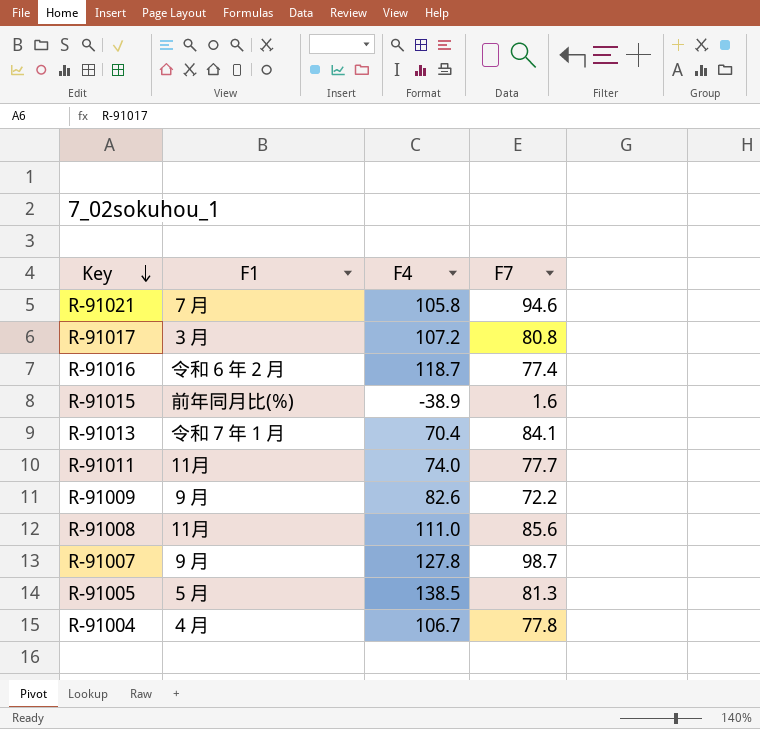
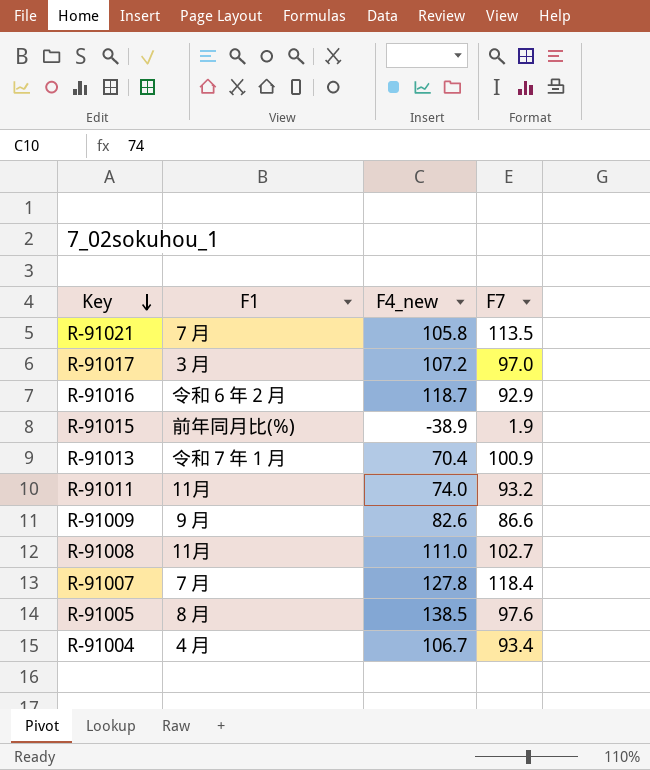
column name: F4 -> F4_new
R-91021 | F7: 94.6 -> 113.5
R-91017 | F7: 80.8 -> 97.0
R-91016 | F7: 77.4 -> 92.9
R-91015 | F7: 1.6 -> 1.9
R-91013 | F7: 84.1 -> 100.9
R-91011 | F7: 77.7 -> 93.2
R-91009 | F7: 72.2 -> 86.6
R-91008 | F7: 85.6 -> 102.7
R-91007 | F1: ９月 -> ７月
R-91007 | F7: 98.7 -> 118.4
R-91005 | F1: ５月 -> ８月
R-91005 | F7: 81.3 -> 97.6
R-91004 | F7: 77.8 -> 93.4

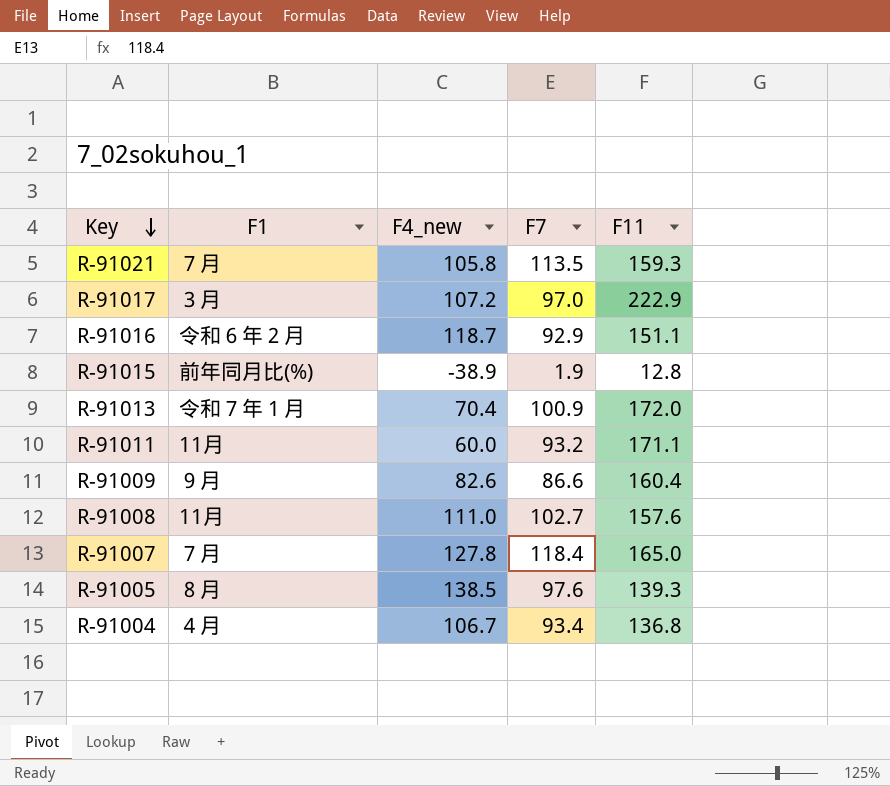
column F11 | position: none -> 5
R-91011 | F4_new: 74.0 -> 60.0

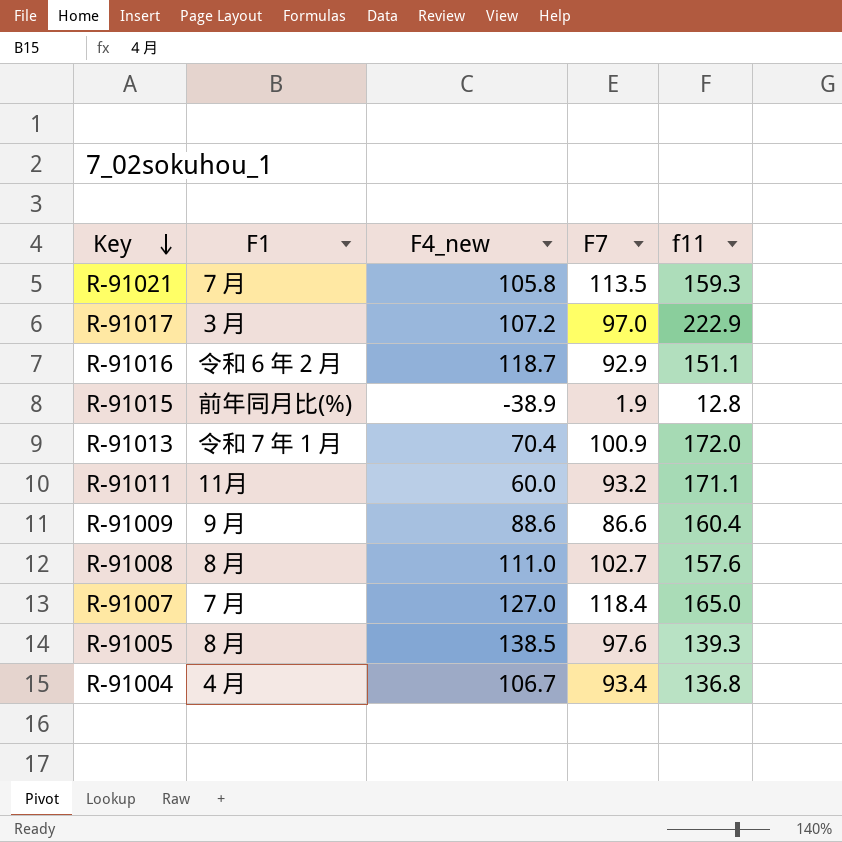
column name: F11 -> f11
R-91009 | F4_new: 82.6 -> 88.6
R-91008 | F1: 11月 -> ８月
R-91007 | F4_new: 127.8 -> 127.0

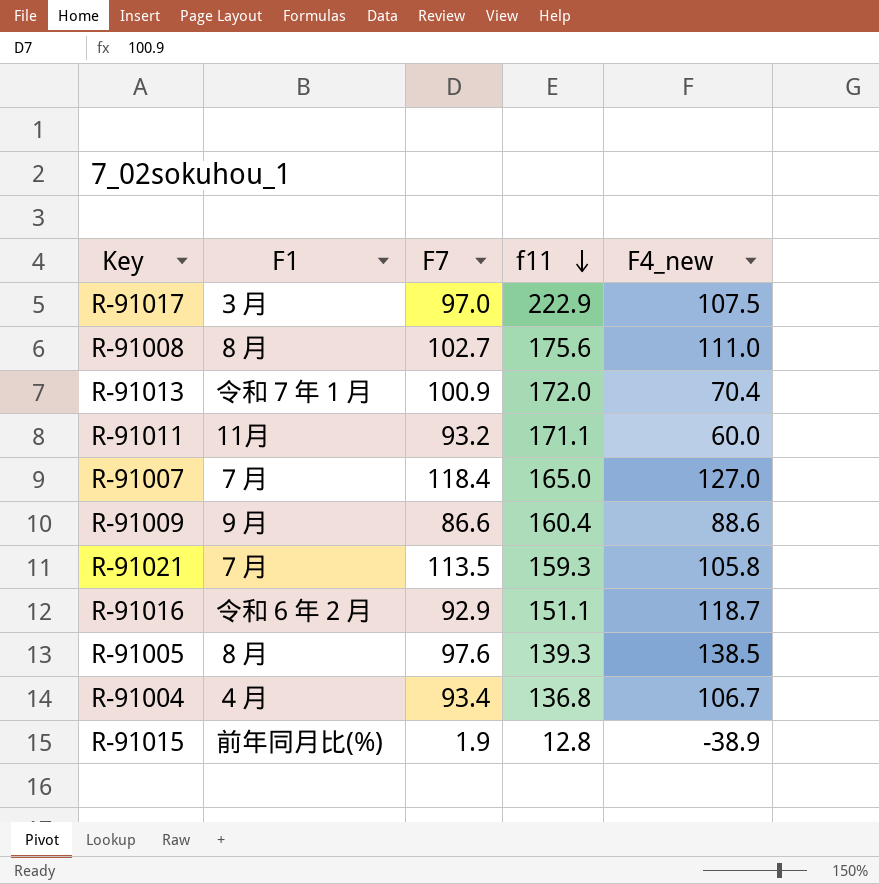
row order: Key descending -> f11 descending
column F4_new | position: 3 -> 5
R-91017 | F4_new: 107.2 -> 107.5
R-91008 | f11: 157.6 -> 175.6

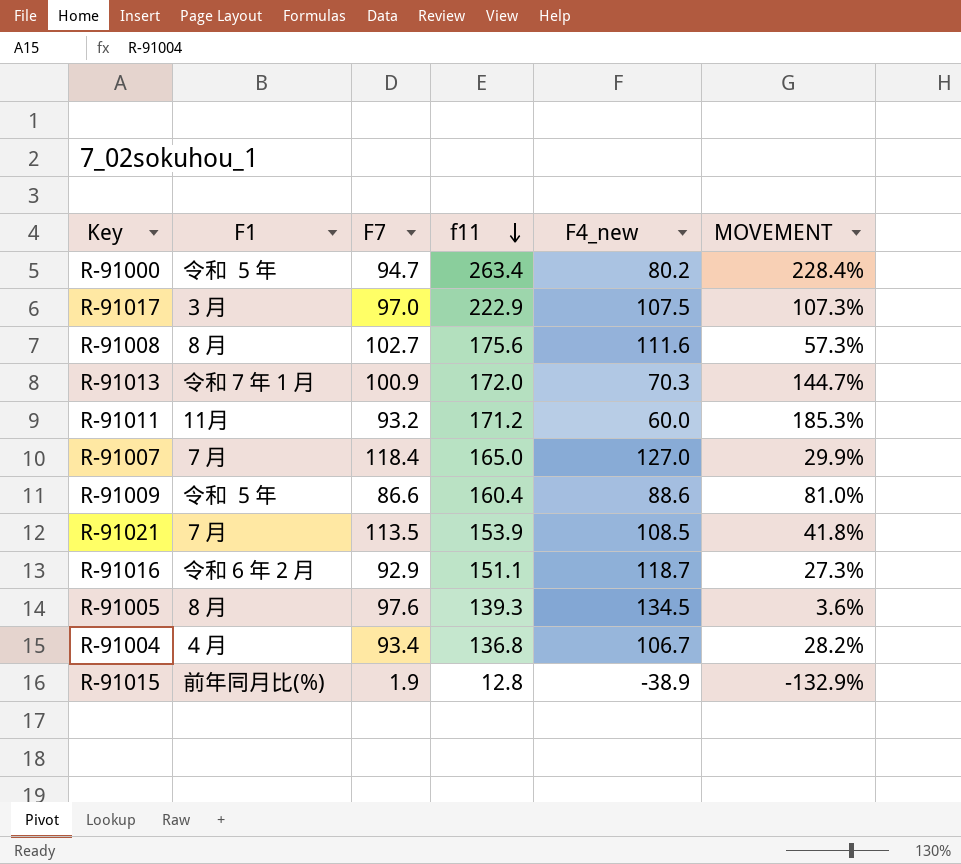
column MOVEMENT | formula: none -> ([f11] - [F4_new]) / [F4_new]
row R-91000: none -> 令和 ５年 | 94.7 | 263.4 | 80.2 | 228.4%
R-91008 | F4_new: 111.0 -> 111.6
R-91013 | F4_new: 70.4 -> 70.3
R-91011 | f11: 171.1 -> 171.2
R-91009 | F1: ９月 -> 令和 ５年
R-91021 | f11: 159.3 -> 153.9
R-91021 | F4_new: 105.8 -> 108.5
R-91005 | F4_new: 138.5 -> 134.5

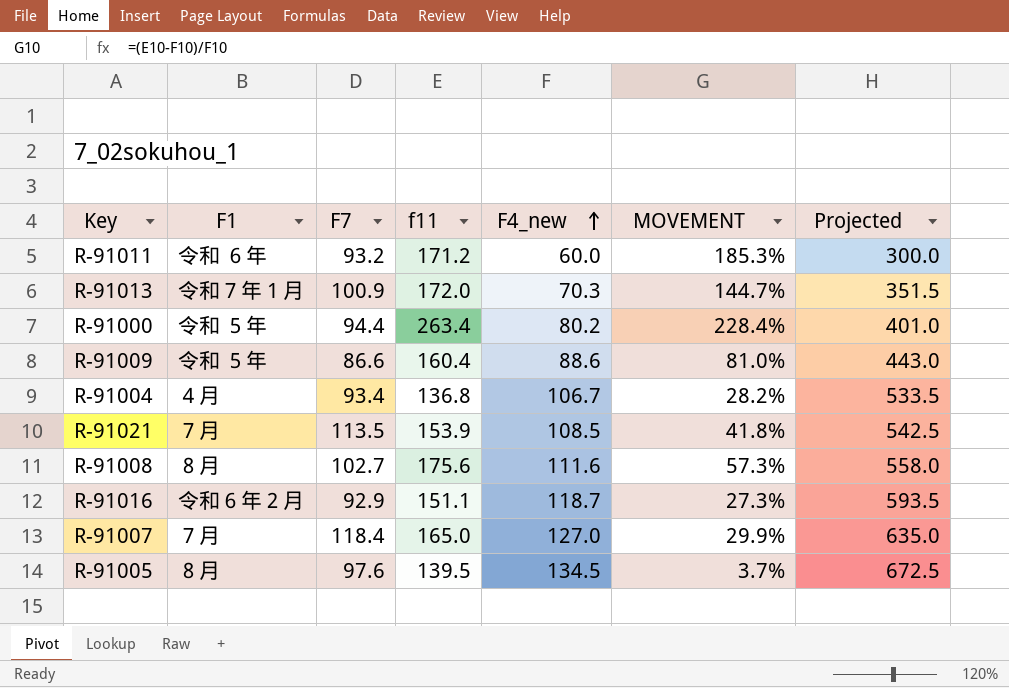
row order: f11 descending -> F4_new ascending
column Projected | formula: none -> [F4_new] * 5
row R-91017: ３月 | 97.0 | 222.9 | 107.5 | 107.3% -> none
row R-91015: 前年同月比(%) | 1.9 | 12.8 | -38.9 | -132.9% -> none
R-91011 | F1: 11月 -> 令和 ６年
R-91000 | F7: 94.7 -> 94.4
R-91005 | f11: 139.3 -> 139.5
R-91005 | MOVEMENT: 3.6% -> 3.7%

